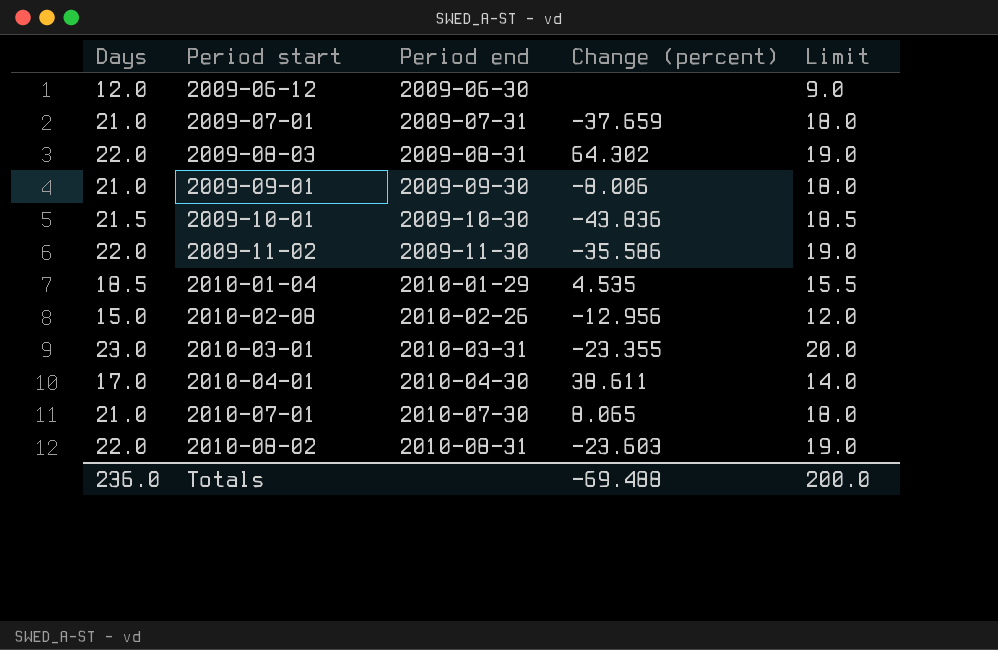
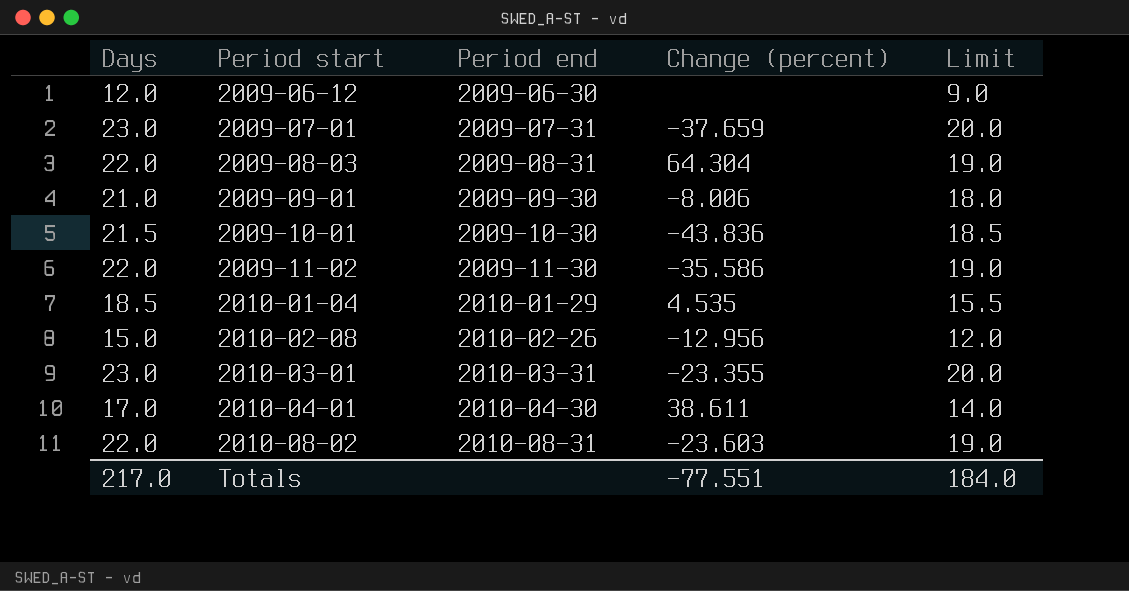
row 2010-07-01: 21.0 | 2010-07-30 | 8.065 | 18.0 -> none
2009-07-01 | Days: 21.0 -> 23.0
2009-07-01 | Limit: 18.0 -> 20.0
2009-08-03 | Change (percent): 64.302 -> 64.304
Totals | Days: 236.0 -> 217.0
Totals | Change (percent): -69.488 -> -77.551
Totals | Limit: 200.0 -> 184.0

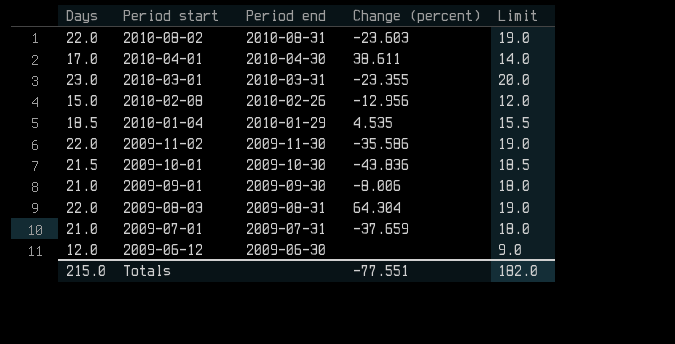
row order: Period start ascending -> Period start descending
2009-07-01 | Days: 23.0 -> 21.0
2009-07-01 | Limit: 20.0 -> 18.0
Totals | Days: 217.0 -> 215.0
Totals | Limit: 184.0 -> 182.0

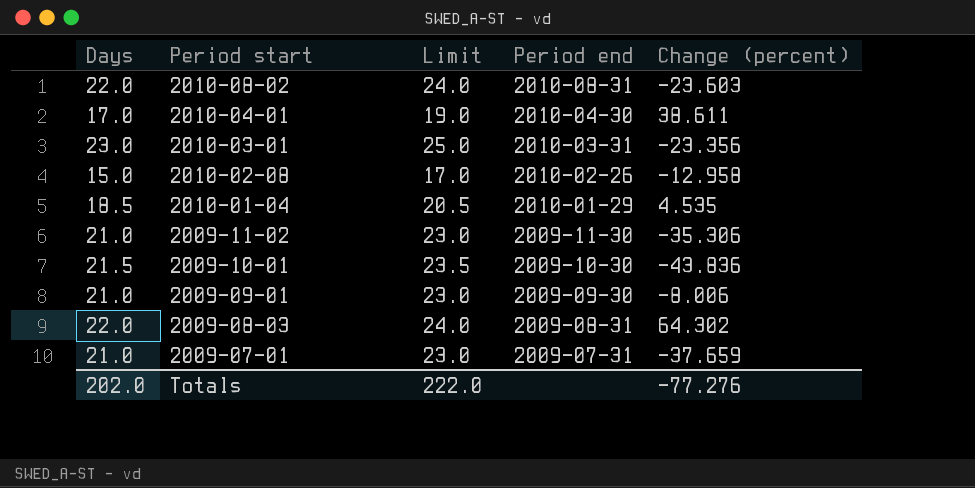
column Limit | formula: [Days] - 3 -> [Days] + 2
column Limit | position: 5 -> 3
row 2009-06-12: 12.0 | 2009-06-30 | none | 9.0 -> none
2010-03-01 | Change (percent): -23.355 -> -23.356
2010-02-08 | Change (percent): -12.956 -> -12.958
2009-11-02 | Days: 22.0 -> 21.0
2009-11-02 | Change (percent): -35.586 -> -35.306
2009-08-03 | Change (percent): 64.304 -> 64.302
Totals | Days: 215.0 -> 202.0
Totals | Limit: 182.0 -> 222.0
Totals | Change (percent): -77.551 -> -77.276

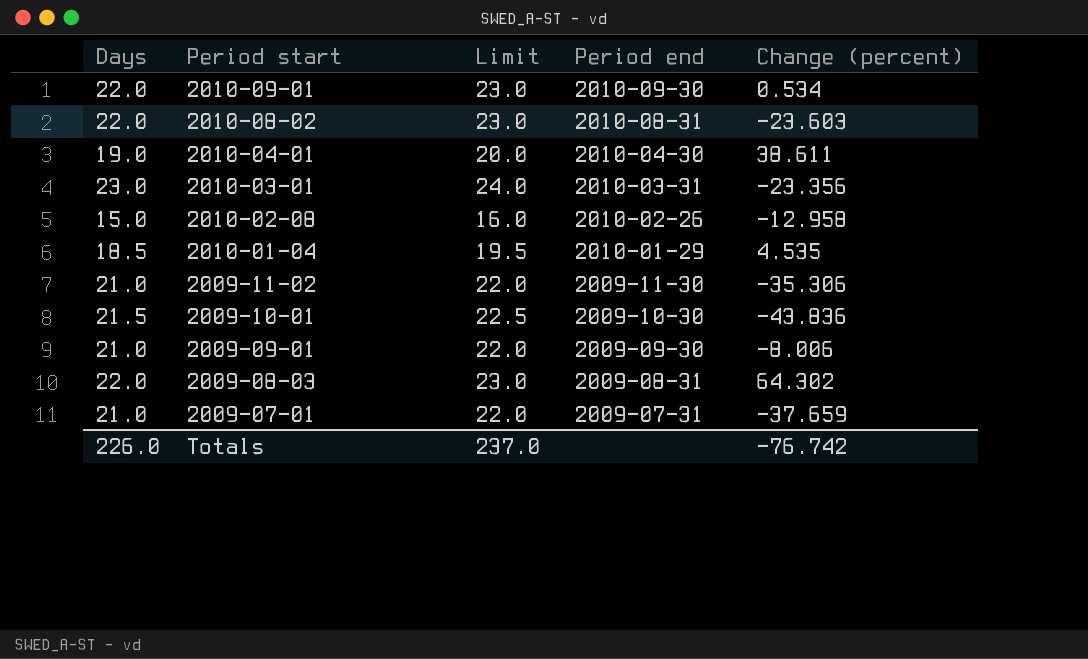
column Limit | formula: [Days] + 2 -> [Days] + 1
row 2010-09-01: none -> 22.0 | 23.0 | 2010-09-30 | 0.534
2010-04-01 | Days: 17.0 -> 19.0
Totals | Days: 202.0 -> 226.0
Totals | Limit: 222.0 -> 237.0
Totals | Change (percent): -77.276 -> -76.742

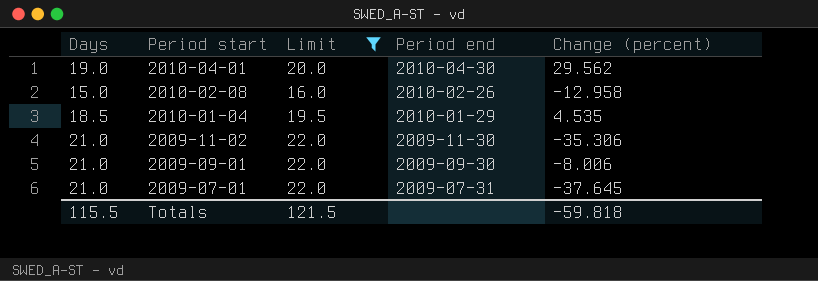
filter: none -> Limit <= 22.0
2010-04-01 | Change (percent): 38.611 -> 29.562
2009-07-01 | Change (percent): -37.659 -> -37.645
Totals | Days: 226.0 -> 115.5
Totals | Limit: 237.0 -> 121.5
Totals | Change (percent): -76.742 -> -59.818

